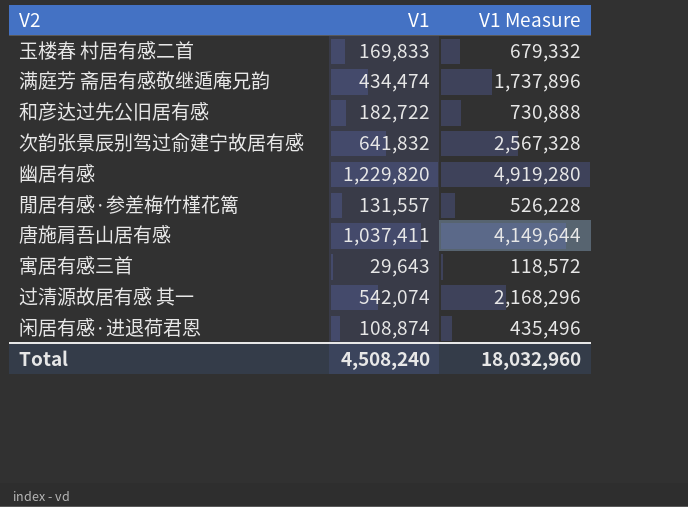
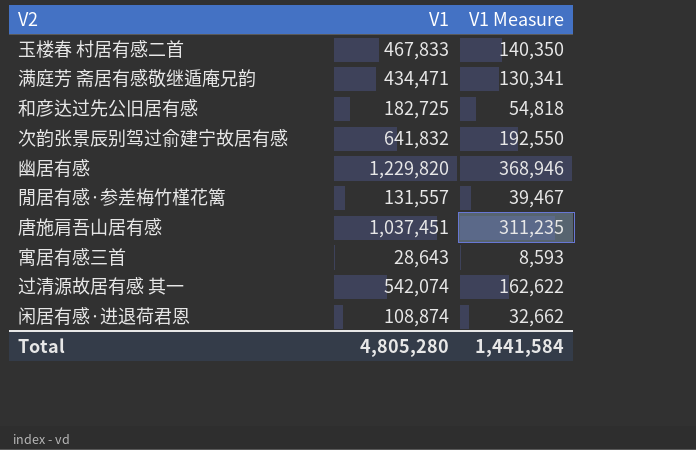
column V1 Measure | formula: [V1] * 4 -> [V1] * 0.3
玉楼春 村居有感二首 | V1: 169,833 -> 467,833
满庭芳 斋居有感敬继遁庵兄韵 | V1: 434,474 -> 434,471
和彦达过先公旧居有感 | V1: 182,722 -> 182,725
唐施肩吾山居有感 | V1: 1,037,411 -> 1,037,451
寓居有感三首 | V1: 29,643 -> 28,643
Total | V1: 4,508,240 -> 4,805,280
Total | V1 Measure: 18,032,960 -> 1,441,584

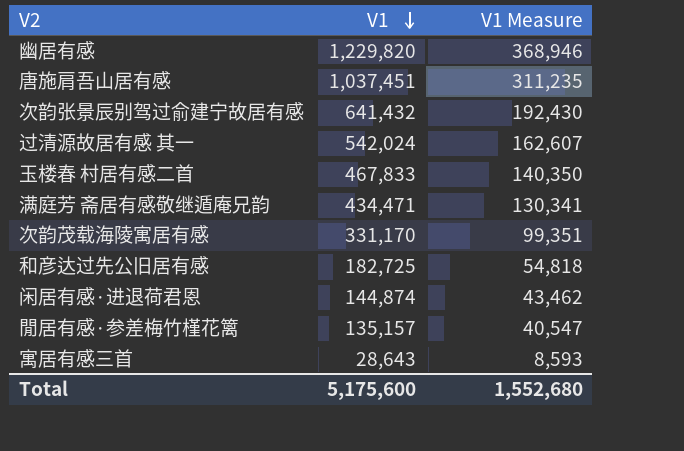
row order: none -> V1 descending
次韵张景辰别驾过俞建宁故居有感 | V1: 641,832 -> 641,432
次韵张景辰别驾过俞建宁故居有感 | V1 Measure: 192,550 -> 192,430
过清源故居有感 其一 | V1: 542,074 -> 542,024
过清源故居有感 其一 | V1 Measure: 162,622 -> 162,607
row 次韵茂载海陵寓居有感: none -> 331,170 | 99,351
闲居有感·进退荷君恩 | V1: 108,874 -> 144,874
闲居有感·进退荷君恩 | V1 Measure: 32,662 -> 43,462
閒居有感·参差梅竹槿花篱 | V1: 131,557 -> 135,157
閒居有感·参差梅竹槿花篱 | V1 Measure: 39,467 -> 40,547
Total | V1: 4,805,280 -> 5,175,600
Total | V1 Measure: 1,441,584 -> 1,552,680

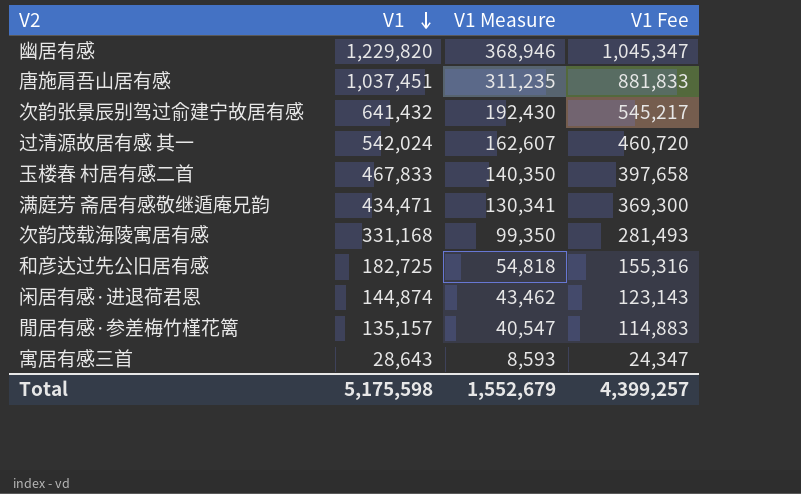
column V1 Fee | formula: none -> [V1] * 0.85
次韵茂载海陵寓居有感 | V1: 331,170 -> 331,168
次韵茂载海陵寓居有感 | V1 Measure: 99,351 -> 99,350
Total | V1: 5,175,600 -> 5,175,598
Total | V1 Measure: 1,552,680 -> 1,552,679

